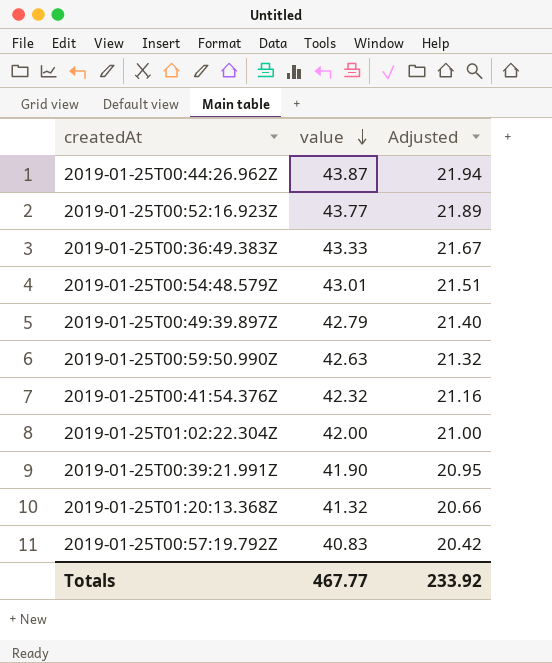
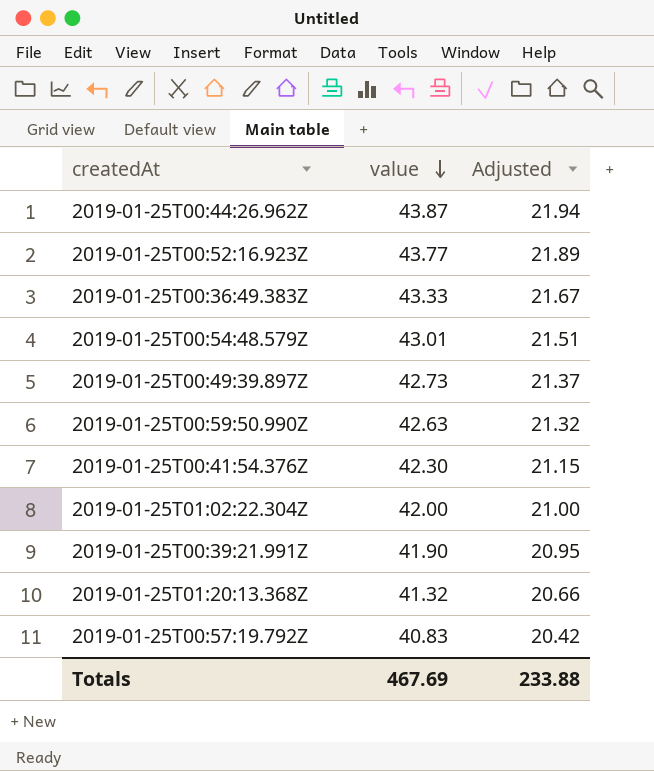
2019-01-25T00:49:39.897Z | value: 42.79 -> 42.73
2019-01-25T00:49:39.897Z | Adjusted: 21.40 -> 21.37
2019-01-25T00:41:54.376Z | value: 42.32 -> 42.30
2019-01-25T00:41:54.376Z | Adjusted: 21.16 -> 21.15
Totals | value: 467.77 -> 467.69
Totals | Adjusted: 233.92 -> 233.88

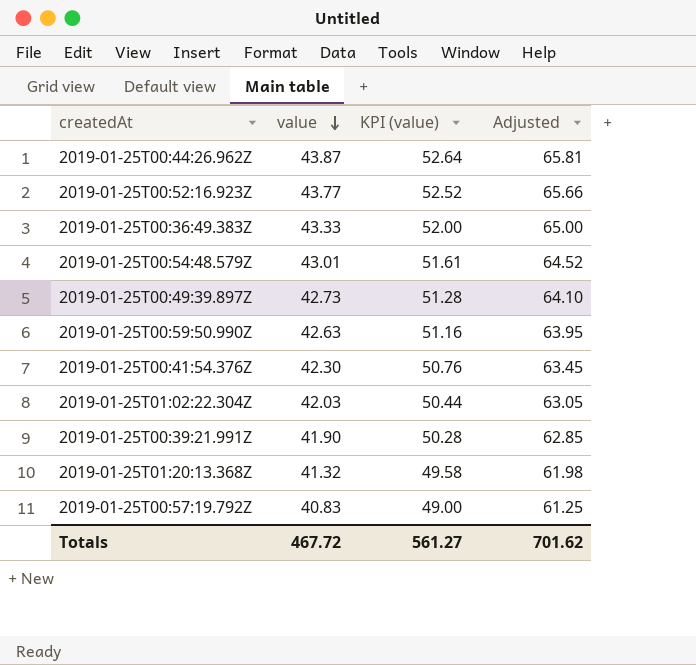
column KPI (value) | formula: none -> [value] * 1.2
column Adjusted | formula: [value] * 0.5 -> [value] * 1.5
2019-01-25T01:02:22.304Z | value: 42.00 -> 42.03
Totals | value: 467.69 -> 467.72
Totals | Adjusted: 233.88 -> 701.62

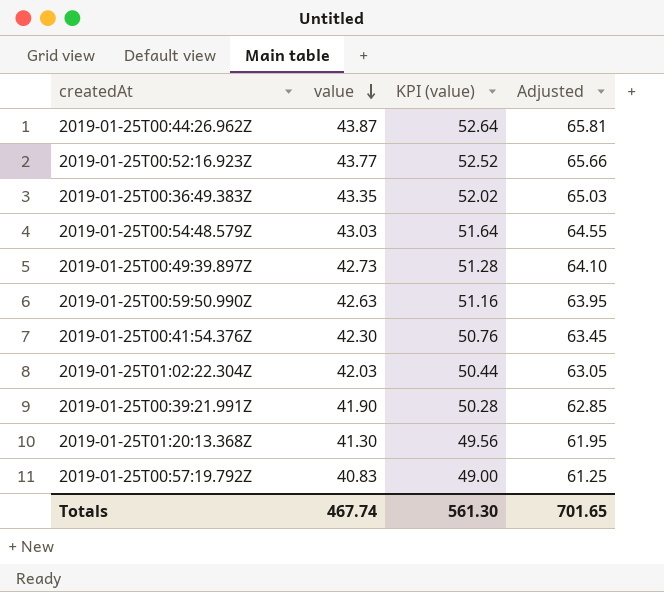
2019-01-25T00:36:49.383Z | value: 43.33 -> 43.35
2019-01-25T00:36:49.383Z | KPI (value): 52.00 -> 52.02
2019-01-25T00:36:49.383Z | Adjusted: 65.00 -> 65.03
2019-01-25T00:54:48.579Z | value: 43.01 -> 43.03
2019-01-25T00:54:48.579Z | KPI (value): 51.61 -> 51.64
2019-01-25T00:54:48.579Z | Adjusted: 64.52 -> 64.55
2019-01-25T01:20:13.368Z | value: 41.32 -> 41.30
2019-01-25T01:20:13.368Z | KPI (value): 49.58 -> 49.56
2019-01-25T01:20:13.368Z | Adjusted: 61.98 -> 61.95
Totals | value: 467.72 -> 467.74
Totals | KPI (value): 561.27 -> 561.30
Totals | Adjusted: 701.62 -> 701.65

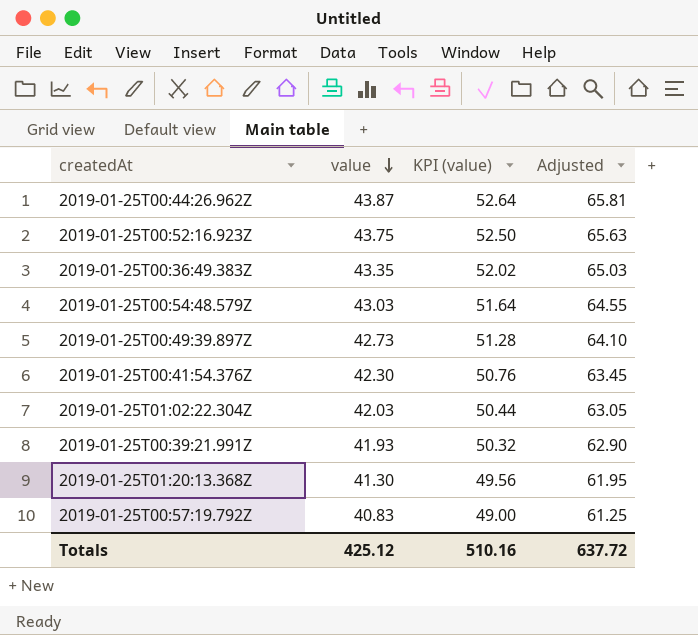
row 2019-01-25T00:59:50.990Z: 42.63 | 51.16 | 63.95 -> none
2019-01-25T00:52:16.923Z | value: 43.77 -> 43.75
2019-01-25T00:52:16.923Z | KPI (value): 52.52 -> 52.50
2019-01-25T00:52:16.923Z | Adjusted: 65.66 -> 65.63
2019-01-25T00:39:21.991Z | value: 41.90 -> 41.93
2019-01-25T00:39:21.991Z | KPI (value): 50.28 -> 50.32
2019-01-25T00:39:21.991Z | Adjusted: 62.85 -> 62.90
Totals | value: 467.74 -> 425.12
Totals | KPI (value): 561.30 -> 510.16
Totals | Adjusted: 701.65 -> 637.72

